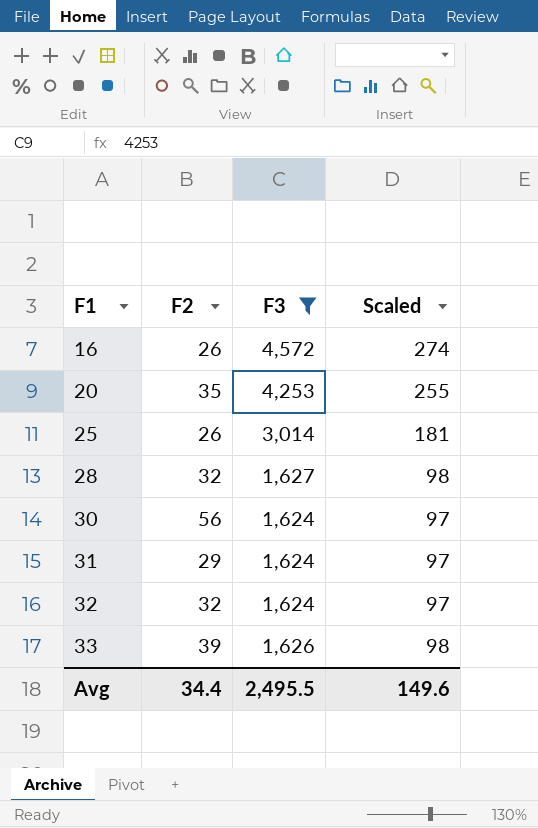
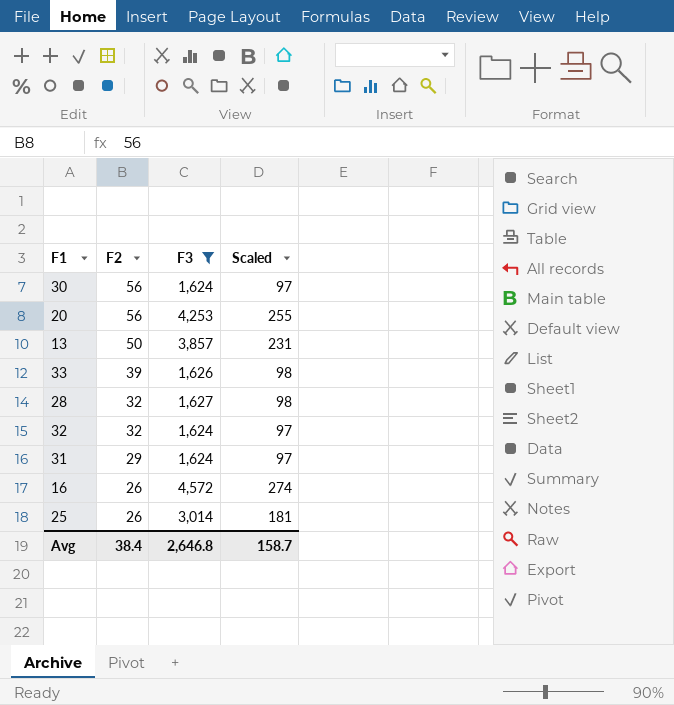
row order: F1 ascending -> F2 descending
20 | F2: 35 -> 56
row 13: none -> 50 | 3,857 | 231
Avg | F2: 34.4 -> 38.4
Avg | F3: 2,495.5 -> 2,646.8
Avg | Scaled: 149.6 -> 158.7

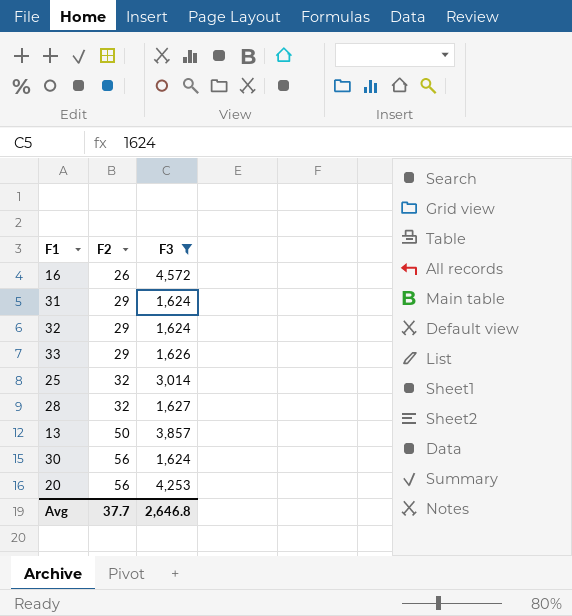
row order: F2 descending -> F2 ascending
column Scaled | formula: [F3] * 0.06 -> none
32 | F2: 32 -> 29
33 | F2: 39 -> 29
25 | F2: 26 -> 32
Avg | F2: 38.4 -> 37.7

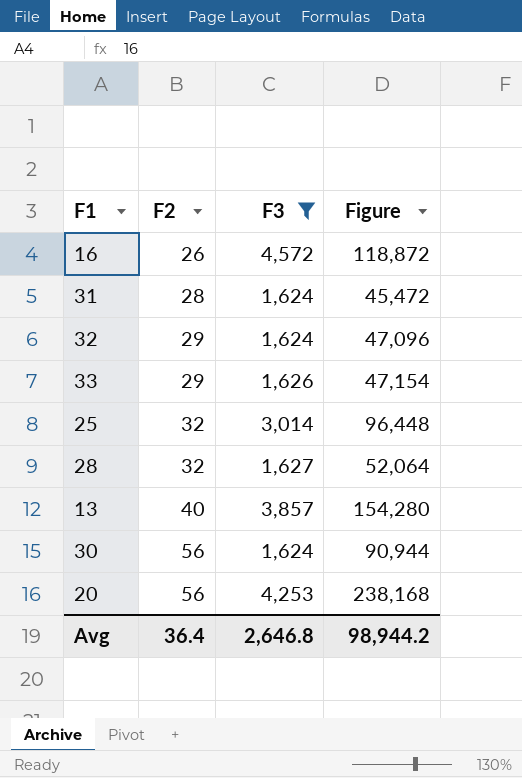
column Figure | formula: none -> [F2] * [F3]
31 | F2: 29 -> 28
13 | F2: 50 -> 40
Avg | F2: 37.7 -> 36.4

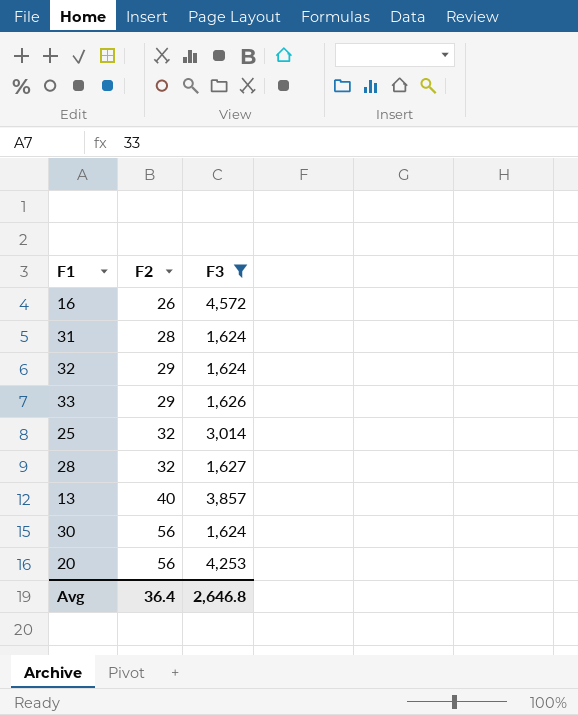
column Figure | formula: [F2] * [F3] -> none

